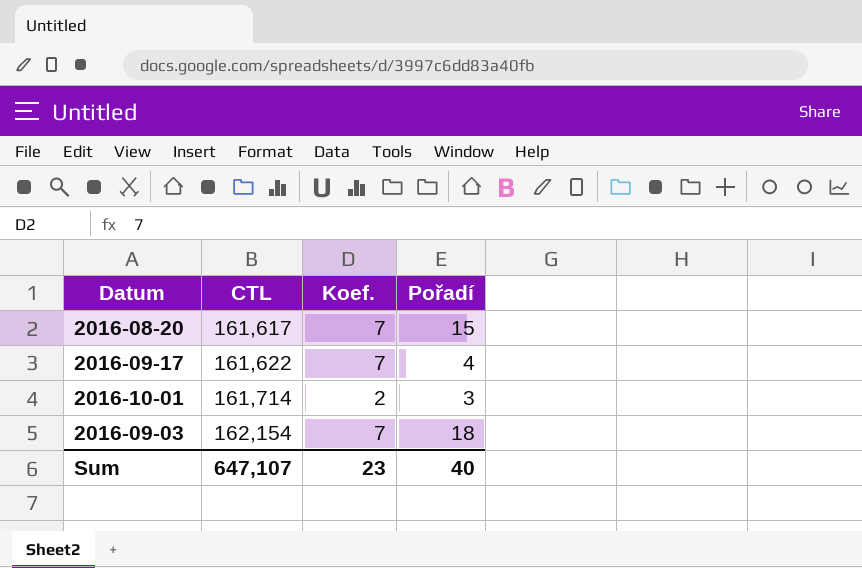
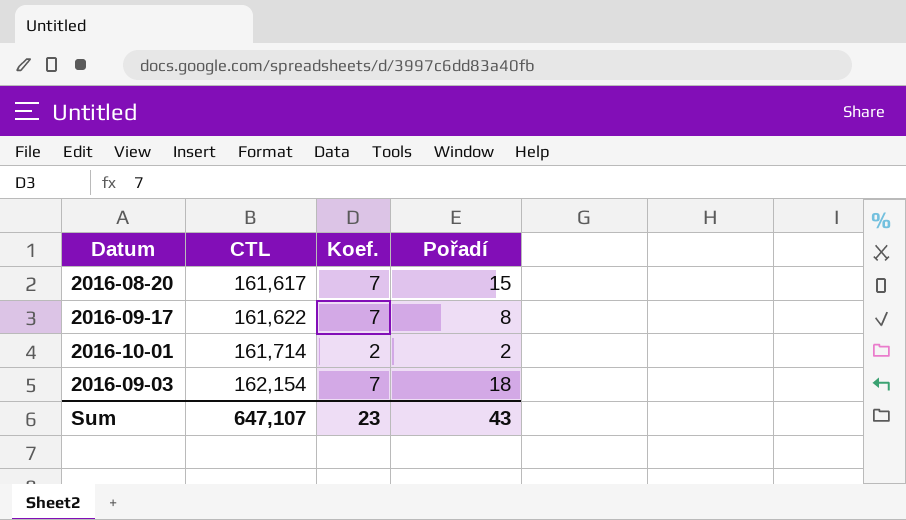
2016-09-17 | Pořadí: 4 -> 8
2016-10-01 | Pořadí: 3 -> 2
Sum | Pořadí: 40 -> 43

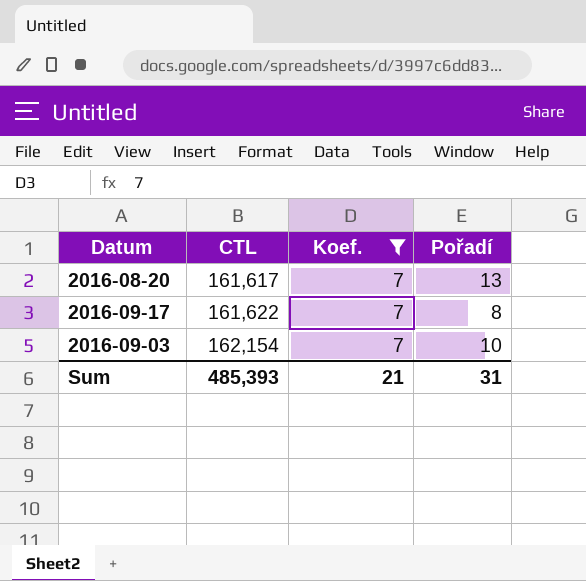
filter: none -> Koef. = 7
2016-08-20 | Pořadí: 15 -> 13
2016-09-03 | Pořadí: 18 -> 10
Sum | CTL: 647,107 -> 485,393
Sum | Koef.: 23 -> 21
Sum | Pořadí: 43 -> 31

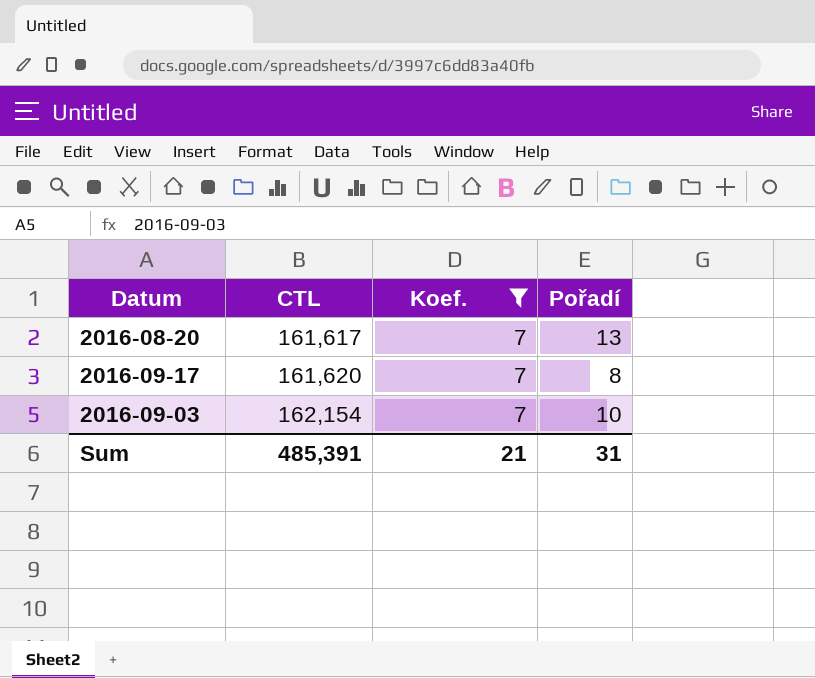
2016-09-17 | CTL: 161,622 -> 161,620
Sum | CTL: 485,393 -> 485,391

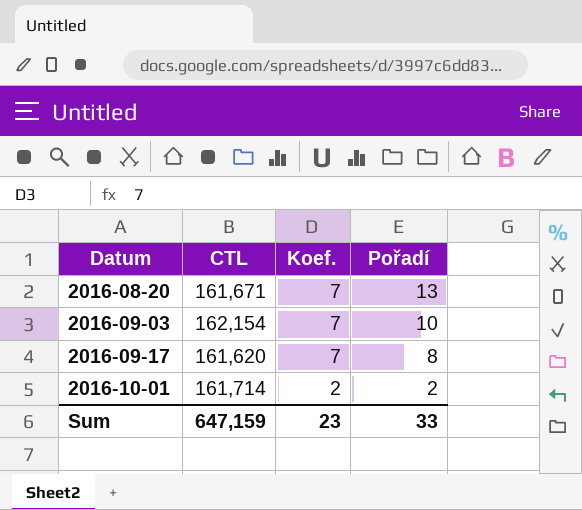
filter: Koef. = 7 -> none
row order: CTL ascending -> Datum ascending
2016-08-20 | CTL: 161,617 -> 161,671
Sum | CTL: 485,391 -> 647,159
Sum | Koef.: 21 -> 23
Sum | Pořadí: 31 -> 33

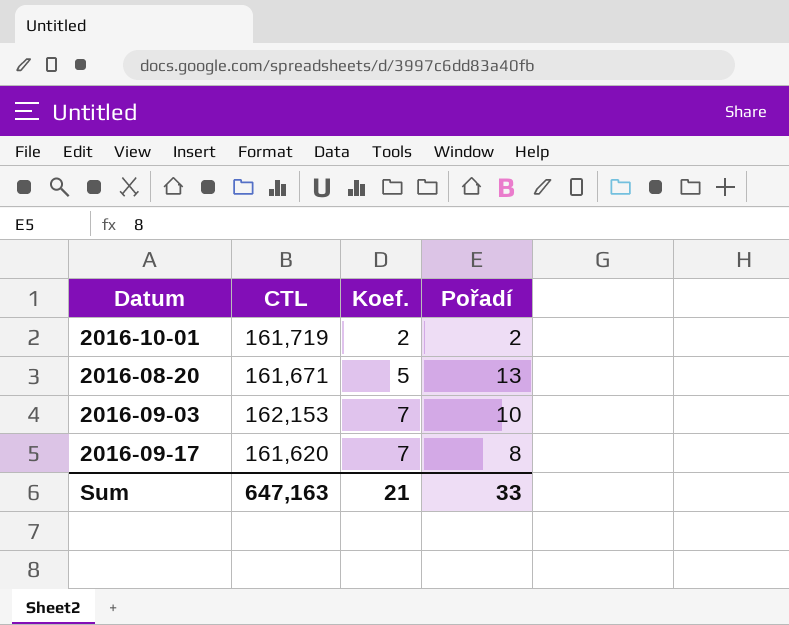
row order: Datum ascending -> Koef. ascending
2016-10-01 | CTL: 161,714 -> 161,719
2016-08-20 | Koef.: 7 -> 5
2016-09-03 | CTL: 162,154 -> 162,153
Sum | CTL: 647,159 -> 647,163
Sum | Koef.: 23 -> 21

